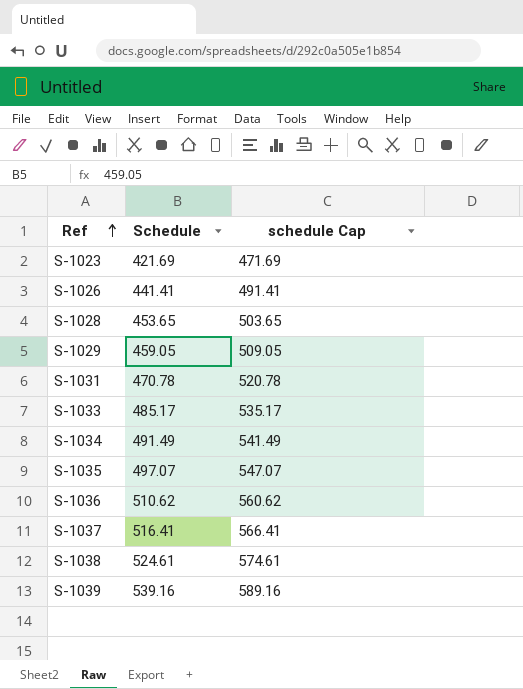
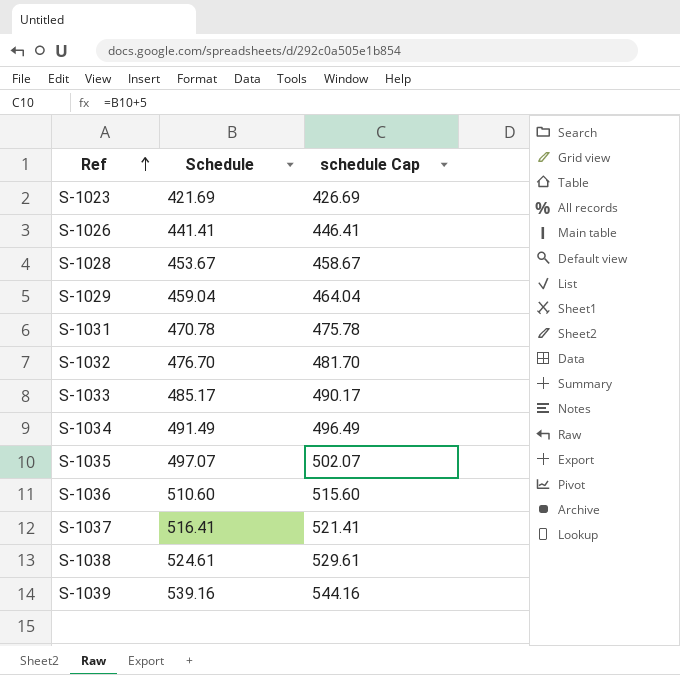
column schedule Cap | formula: [Schedule] + 50 -> [Schedule] + 5
S-1028 | Schedule: 453.65 -> 453.67
S-1029 | Schedule: 459.05 -> 459.04
row S-1032: none -> 476.70 | 481.70
S-1036 | Schedule: 510.62 -> 510.60

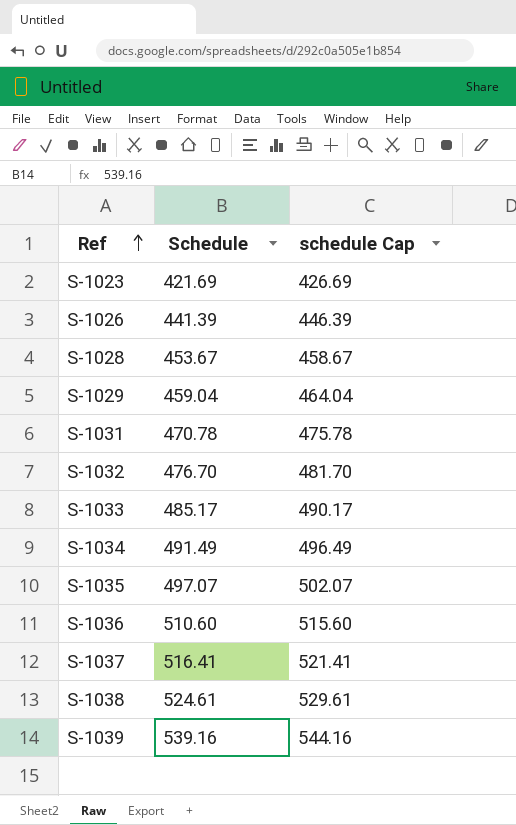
S-1026 | Schedule: 441.41 -> 441.39
S-1026 | schedule Cap: 446.41 -> 446.39

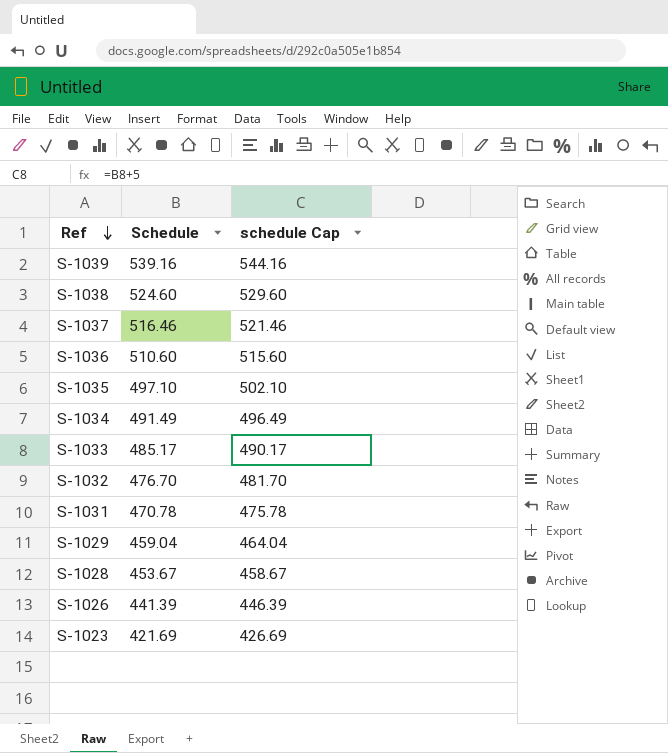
row order: Ref ascending -> Ref descending
S-1038 | Schedule: 524.61 -> 524.60
S-1038 | schedule Cap: 529.61 -> 529.60
S-1037 | Schedule: 516.41 -> 516.46
S-1037 | schedule Cap: 521.41 -> 521.46
S-1035 | Schedule: 497.07 -> 497.10
S-1035 | schedule Cap: 502.07 -> 502.10

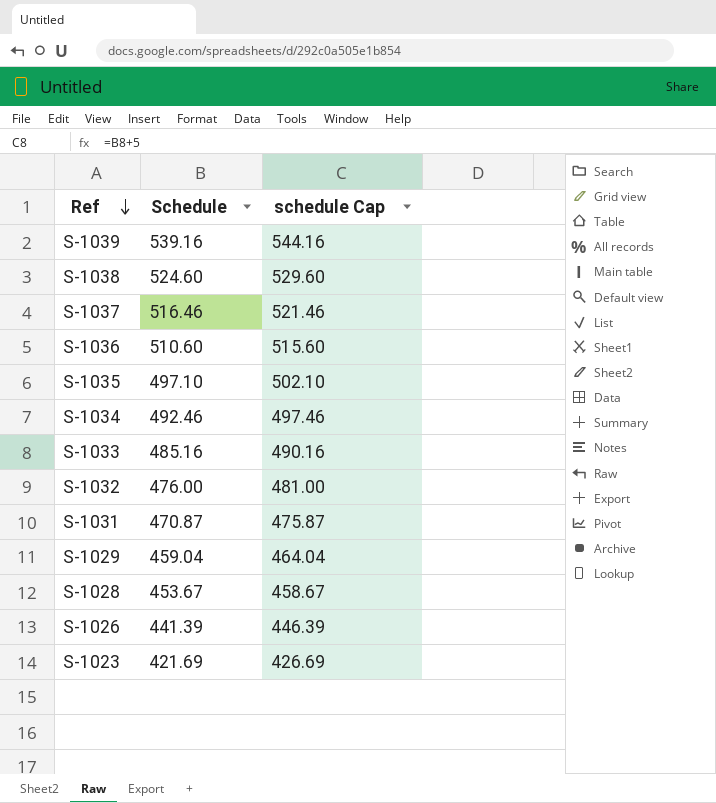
S-1034 | Schedule: 491.49 -> 492.46
S-1034 | schedule Cap: 496.49 -> 497.46
S-1033 | Schedule: 485.17 -> 485.16
S-1033 | schedule Cap: 490.17 -> 490.16
S-1032 | Schedule: 476.70 -> 476.00
S-1032 | schedule Cap: 481.70 -> 481.00
S-1031 | Schedule: 470.78 -> 470.87
S-1031 | schedule Cap: 475.78 -> 475.87

